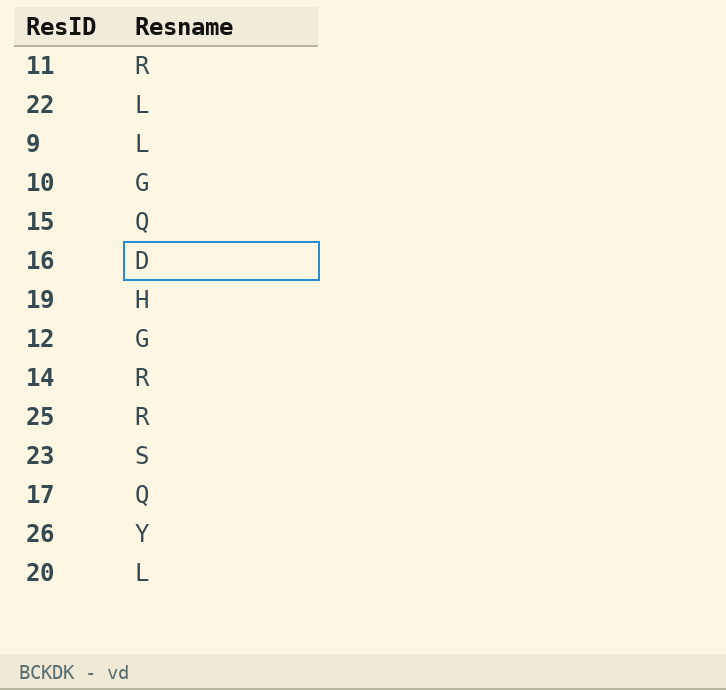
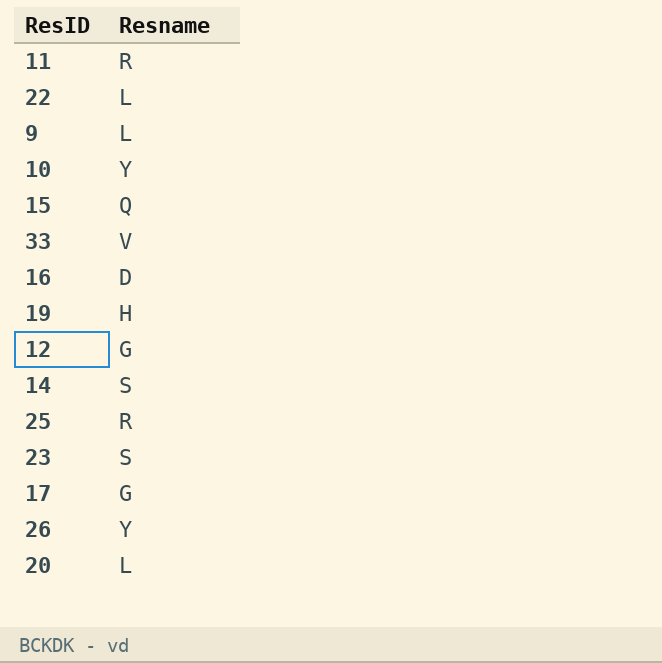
10 | Resname: G -> Y
row 33: none -> V
14 | Resname: R -> S
17 | Resname: Q -> G

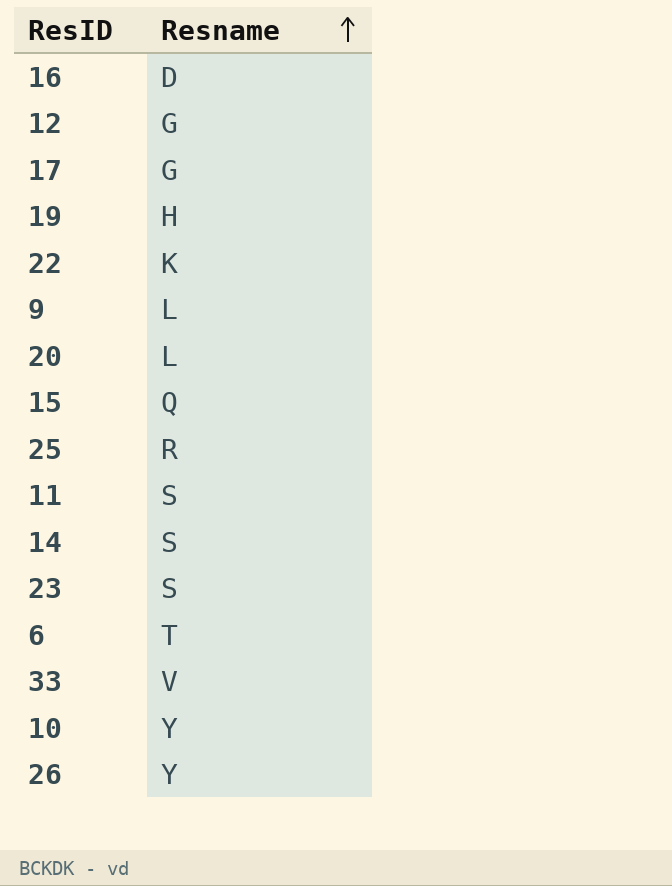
row order: none -> Resname ascending
22 | Resname: L -> K
11 | Resname: R -> S
row 6: none -> T

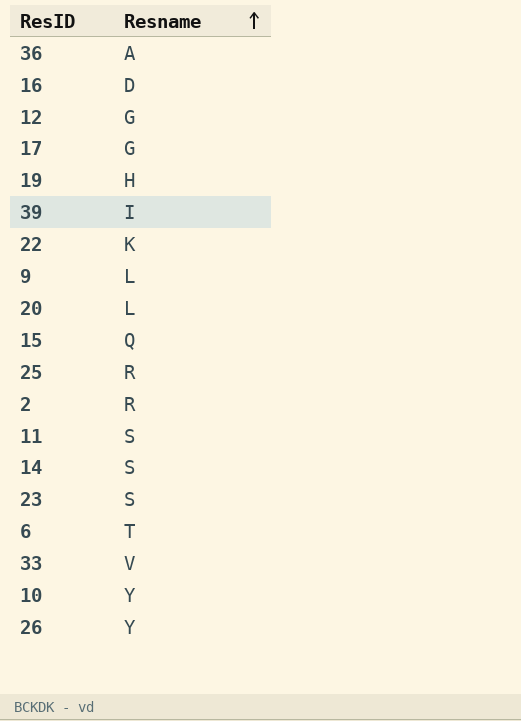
row 36: none -> A
row 39: none -> I
row 2: none -> R

